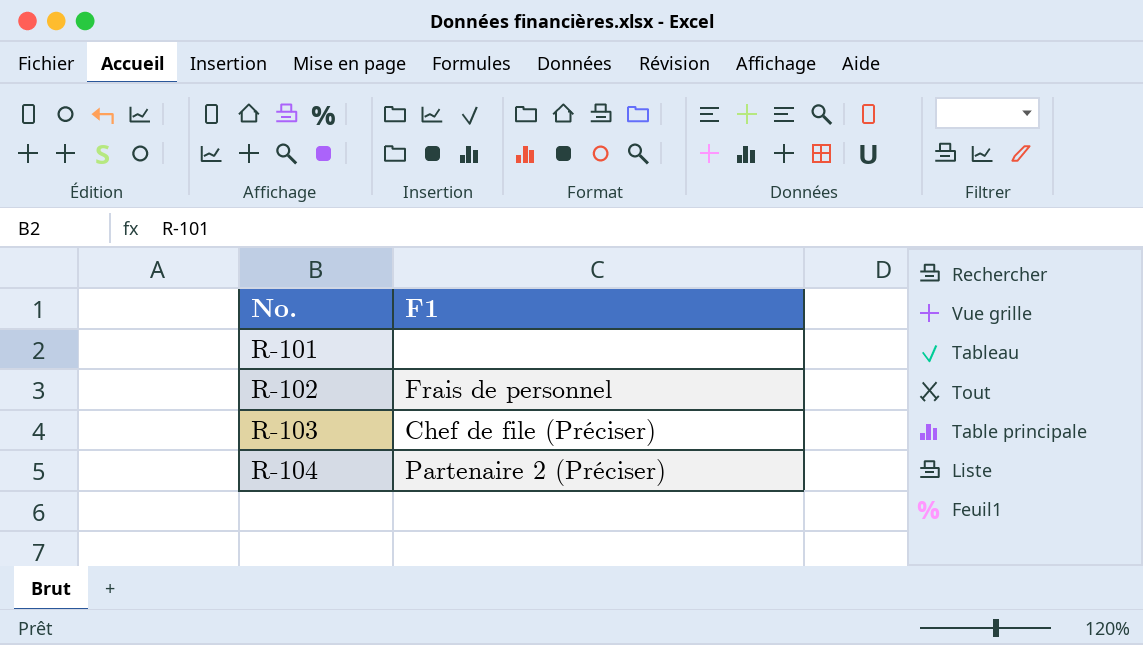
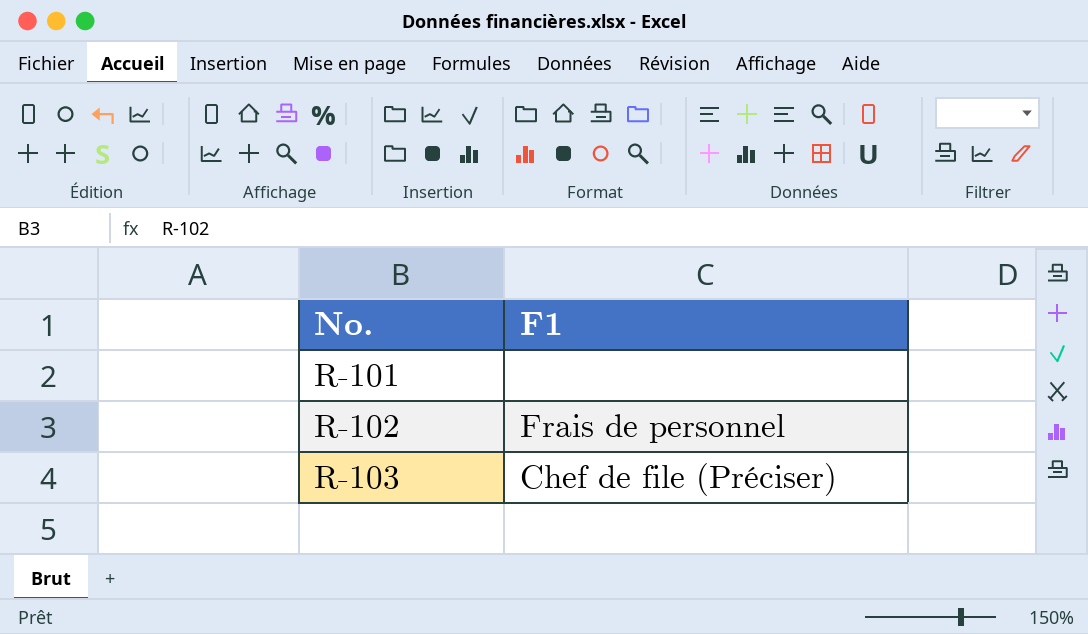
row R-104: Partenaire 2 (Préciser) -> none

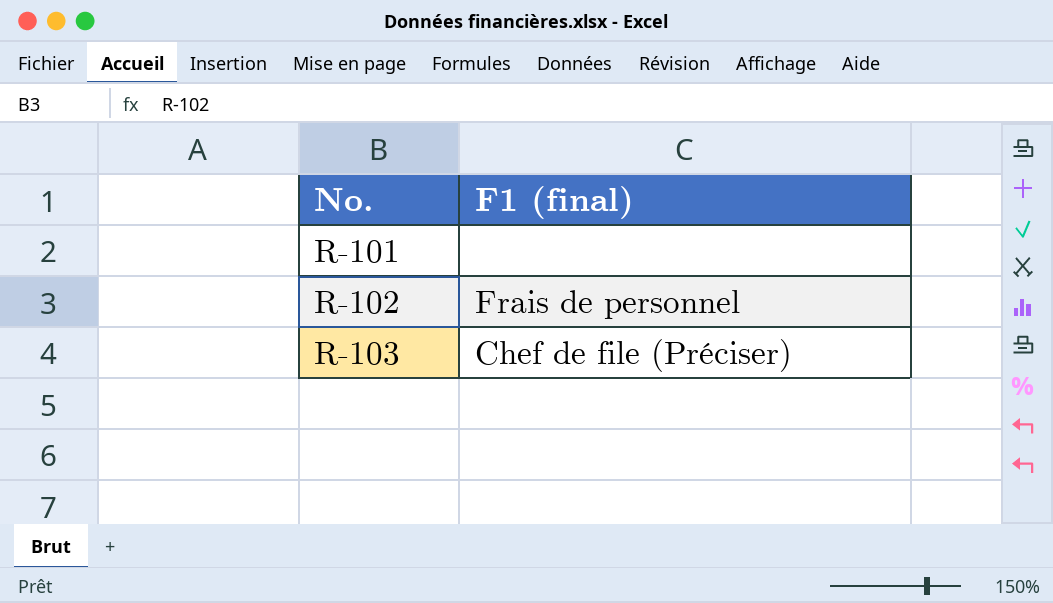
column name: F1 -> F1 (final)

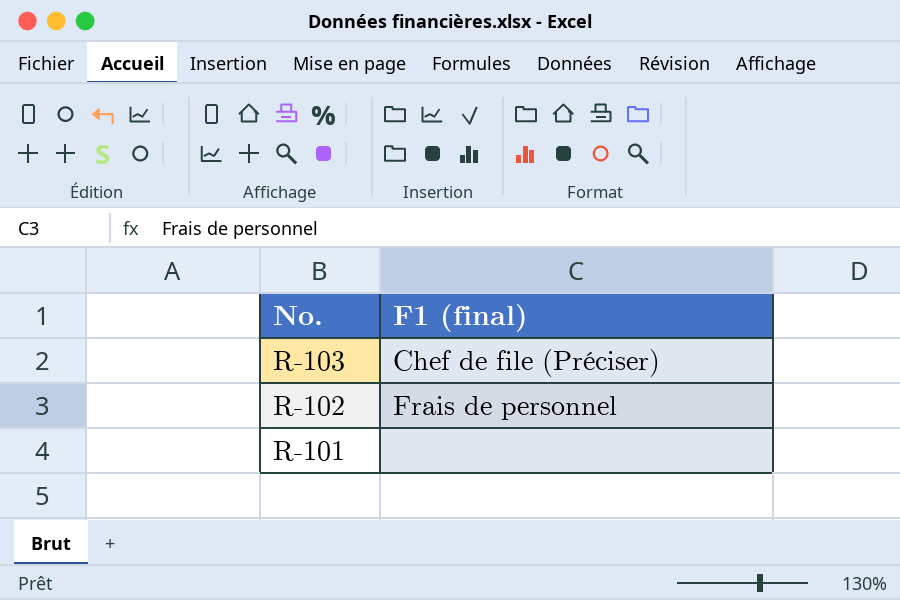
row order: No. ascending -> No. descending

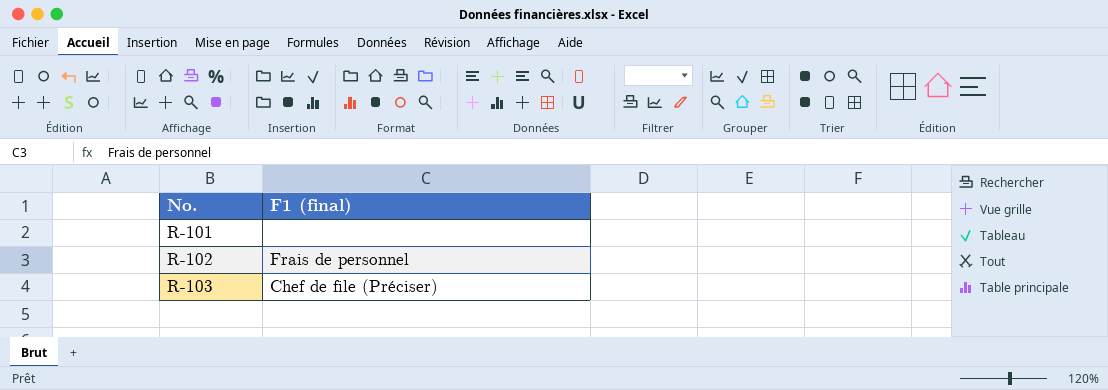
row order: No. descending -> No. ascending

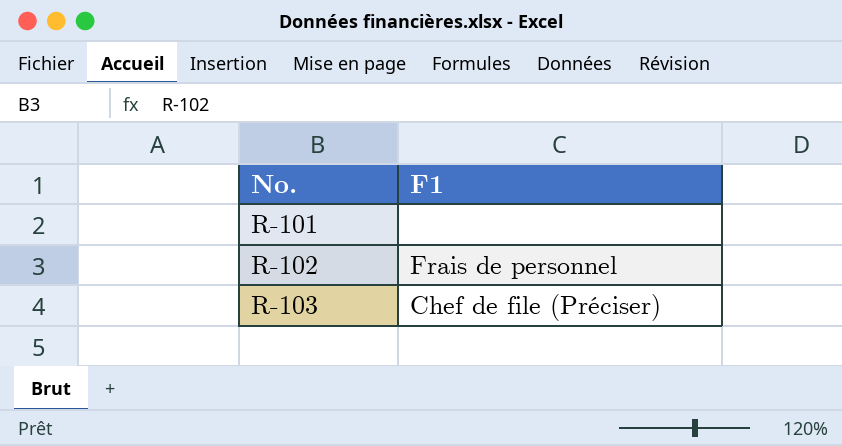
column name: F1 (final) -> F1

